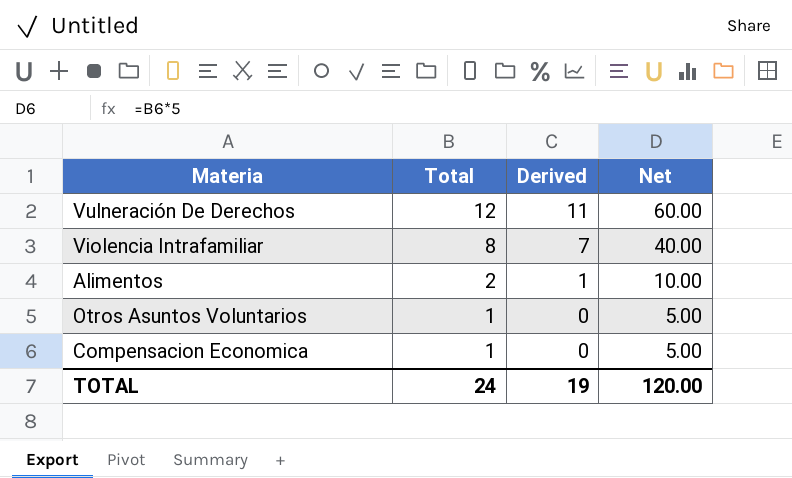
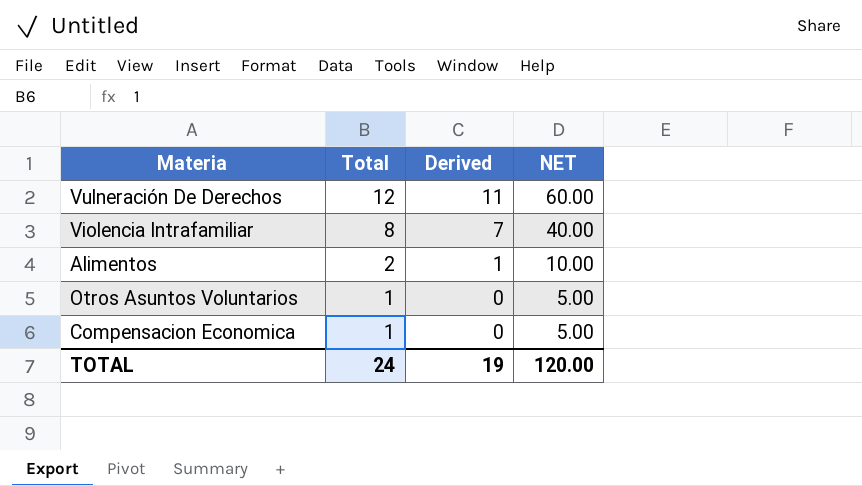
column name: Net -> NET

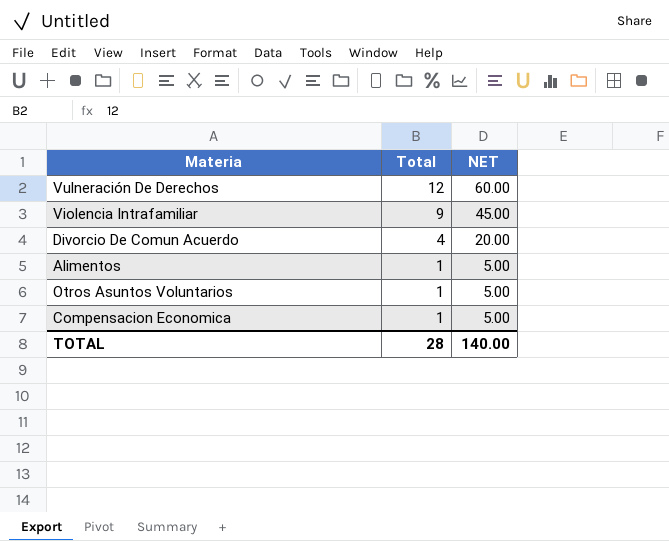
column Derived | formula: [Total] - 1 -> none
Violencia Intrafamiliar | Total: 8 -> 9
Violencia Intrafamiliar | NET: 40.00 -> 45.00
row Divorcio De Comun Acuerdo: none -> 4 | 20.00
Alimentos | Total: 2 -> 1
Alimentos | NET: 10.00 -> 5.00
TOTAL | Total: 24 -> 28
TOTAL | NET: 120.00 -> 140.00

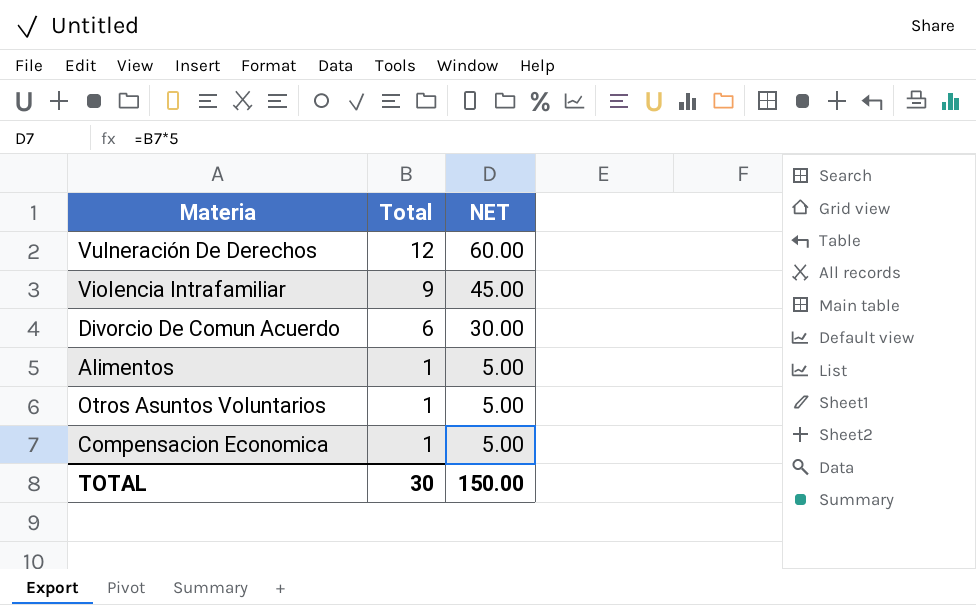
Divorcio De Comun Acuerdo | Total: 4 -> 6
Divorcio De Comun Acuerdo | NET: 20.00 -> 30.00
TOTAL | Total: 28 -> 30
TOTAL | NET: 140.00 -> 150.00

